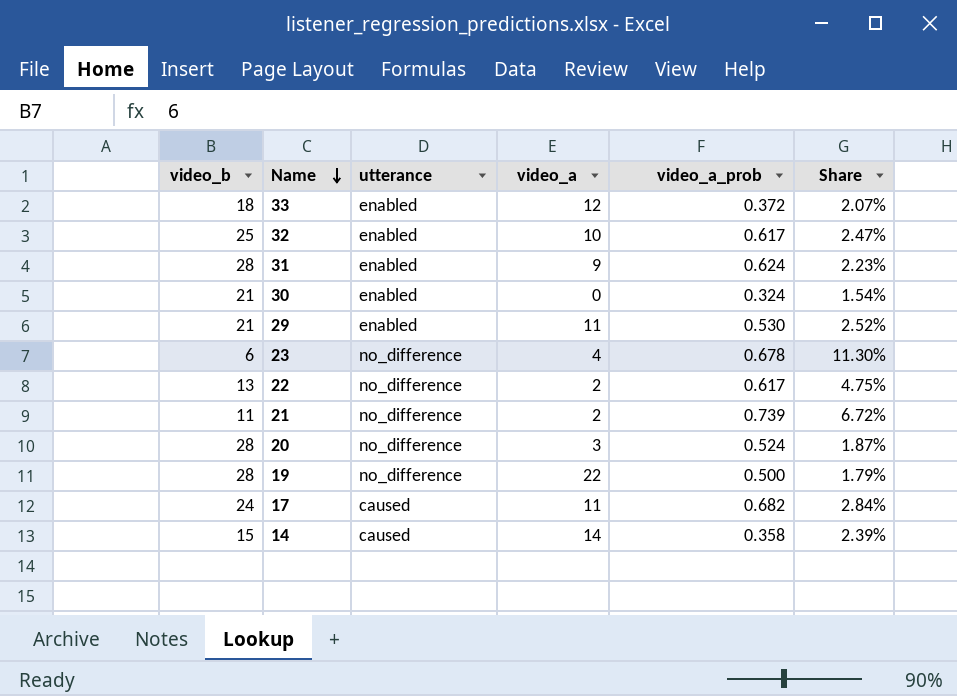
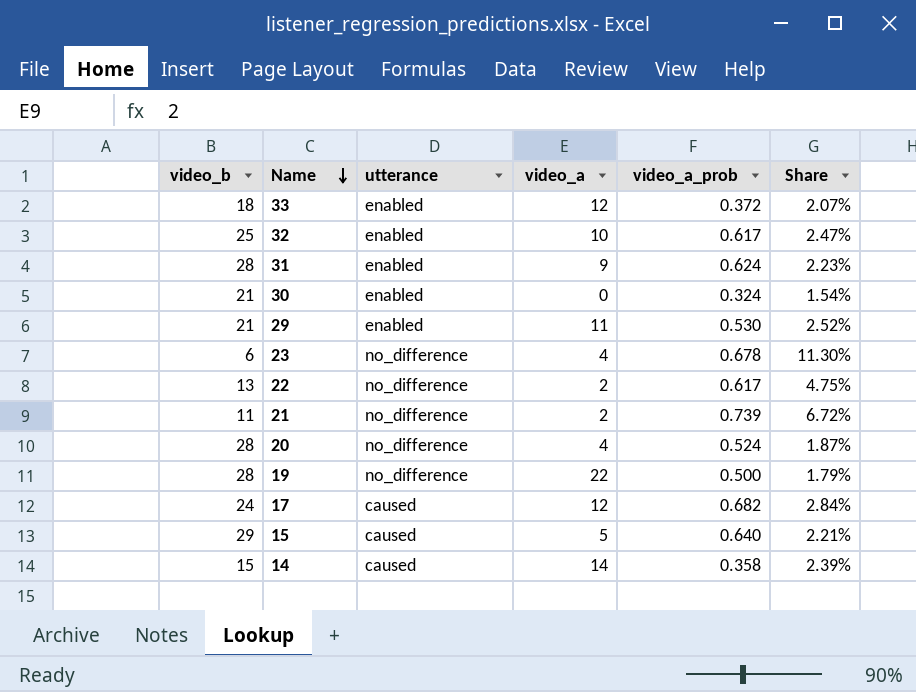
20 | video_a: 3 -> 4
17 | video_a: 11 -> 12
row 15: none -> 29 | caused | 5 | 0.640 | 2.21%

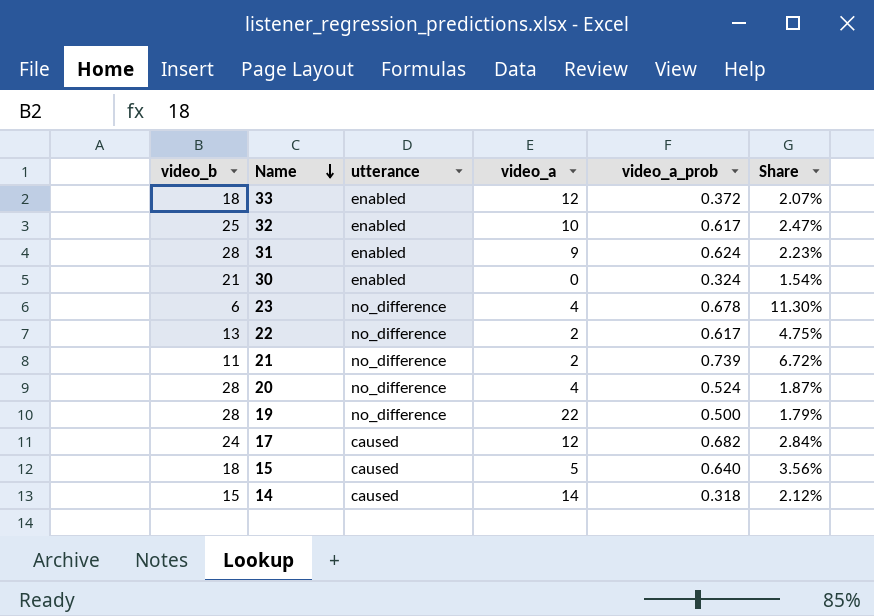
row 29: 21 | enabled | 11 | 0.530 | 2.52% -> none
15 | video_b: 29 -> 18
15 | Share: 2.21% -> 3.56%
14 | video_a_prob: 0.358 -> 0.318
14 | Share: 2.39% -> 2.12%

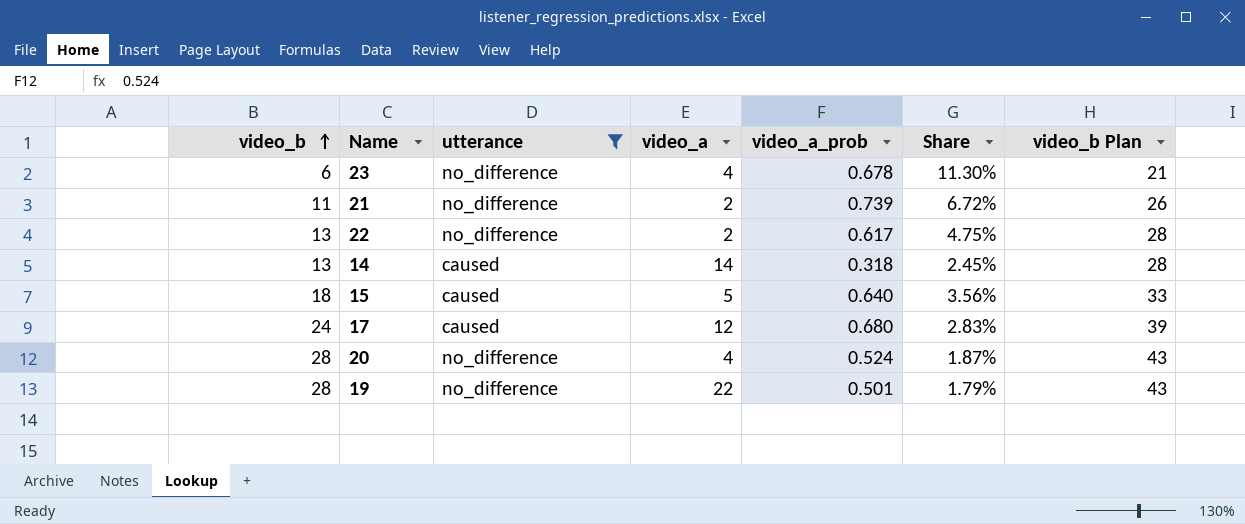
filter: none -> utterance != enabled
row order: Name descending -> video_b ascending
column video_b Plan | formula: none -> [video_b] + 15
14 | video_b: 15 -> 13
14 | Share: 2.12% -> 2.45%
17 | video_a_prob: 0.682 -> 0.680
17 | Share: 2.84% -> 2.83%
19 | video_a_prob: 0.500 -> 0.501

